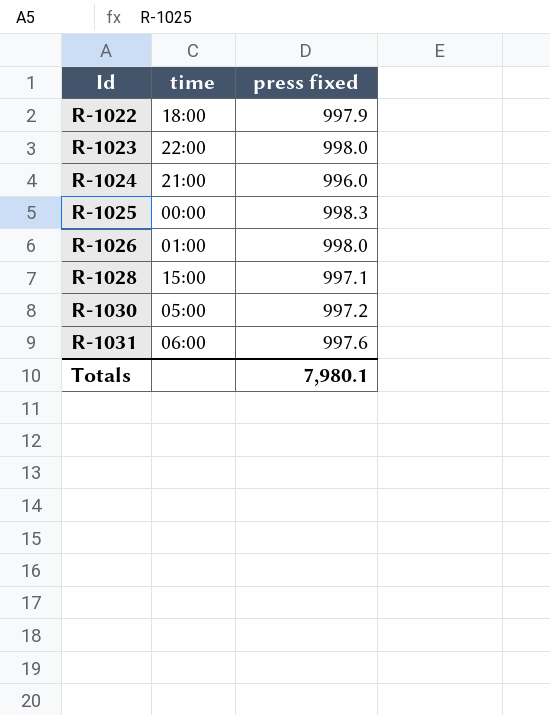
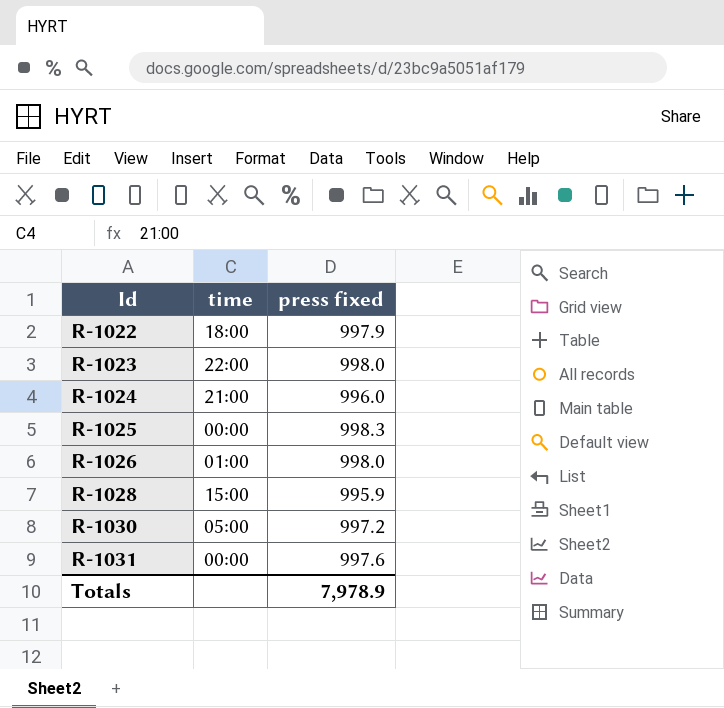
R-1028 | press fixed: 997.1 -> 995.9
R-1031 | time: 06:00 -> 00:00
Totals | press fixed: 7,980.1 -> 7,978.9

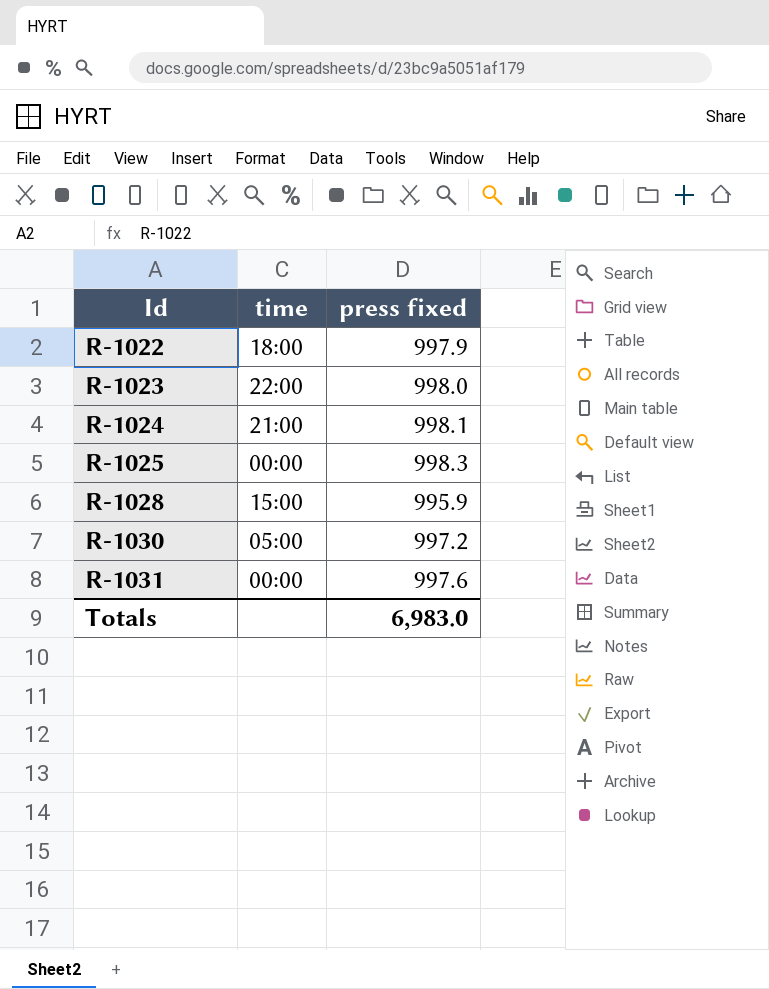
row R-1026: 01:00 | 998.0 -> none
R-1024 | press fixed: 996.0 -> 998.1
Totals | press fixed: 7,978.9 -> 6,983.0

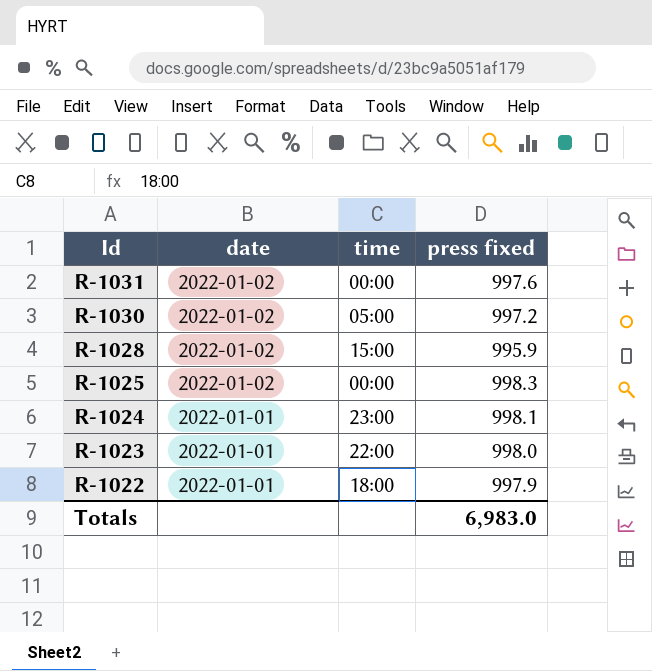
row order: Id ascending -> Id descending
column date | position: none -> 2
R-1024 | time: 21:00 -> 23:00

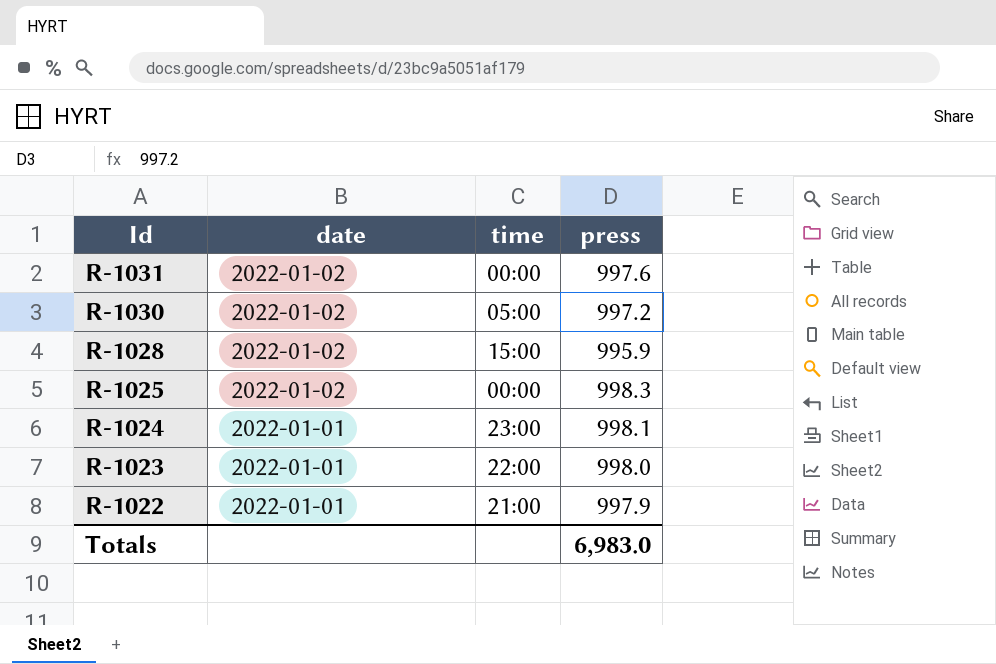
column name: press fixed -> press
R-1022 | time: 18:00 -> 21:00

